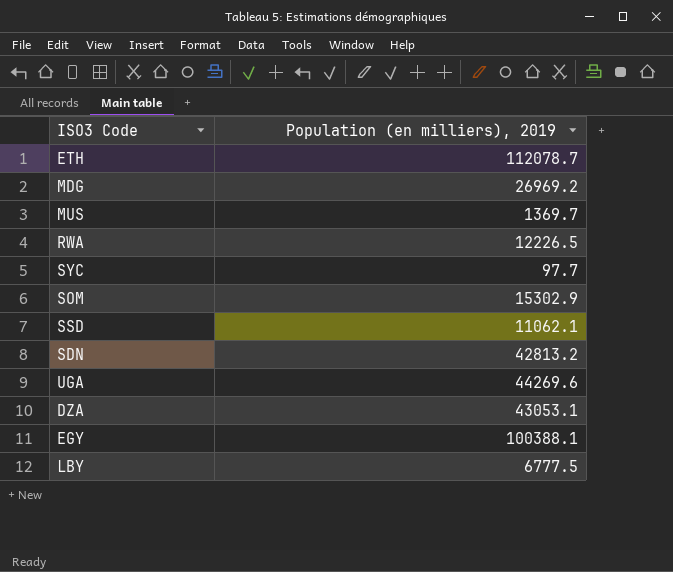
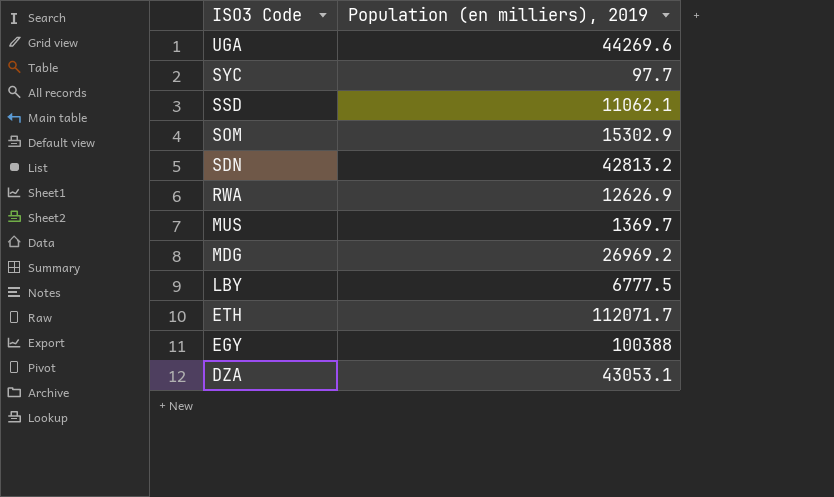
row order: none -> ISO3 Code descending
RWA | Population (en milliers), 2019: 12226.5 -> 12626.9
ETH | Population (en milliers), 2019: 112078.7 -> 112071.7
EGY | Population (en milliers), 2019: 100388.1 -> 100388

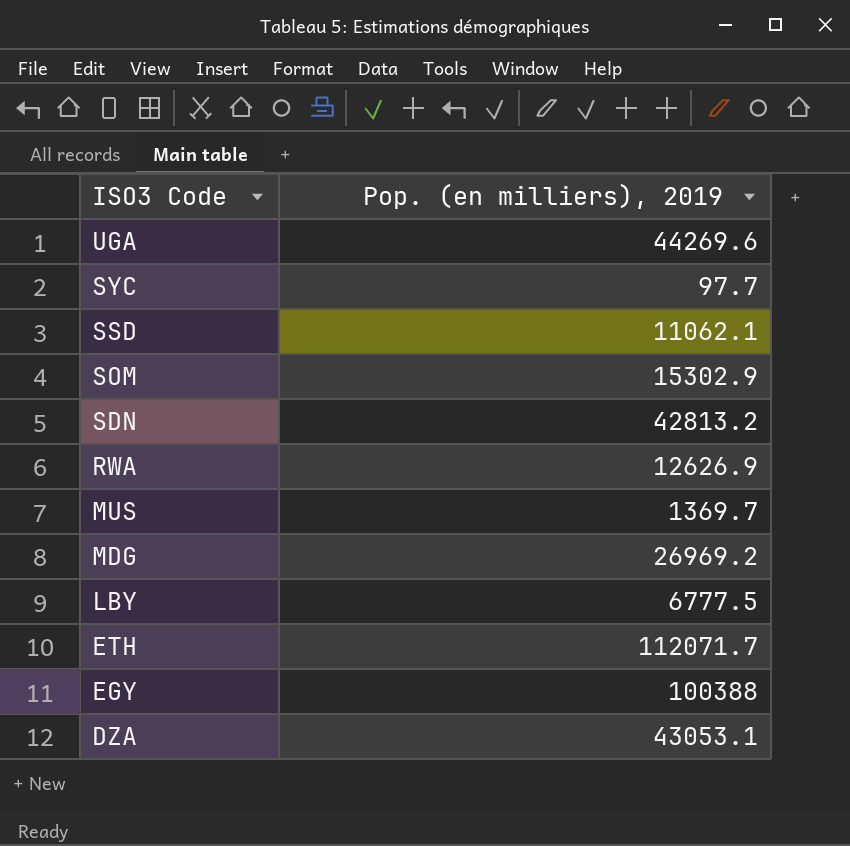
column name: Population (en milliers), 2019 -> Pop. (en milliers), 2019

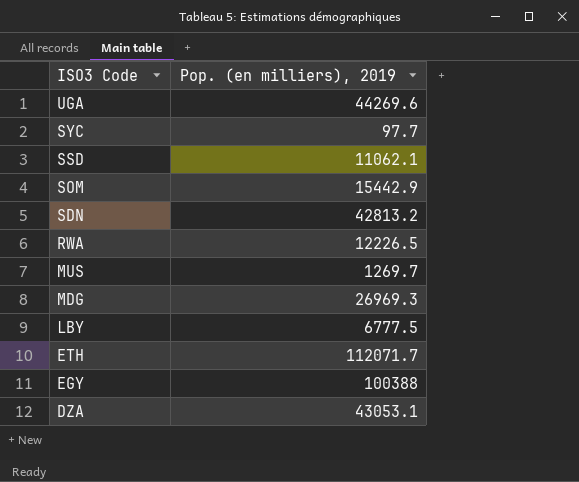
SOM | Pop. (en milliers), 2019: 15302.9 -> 15442.9
RWA | Pop. (en milliers), 2019: 12626.9 -> 12226.5
MUS | Pop. (en milliers), 2019: 1369.7 -> 1269.7
MDG | Pop. (en milliers), 2019: 26969.2 -> 26969.3

